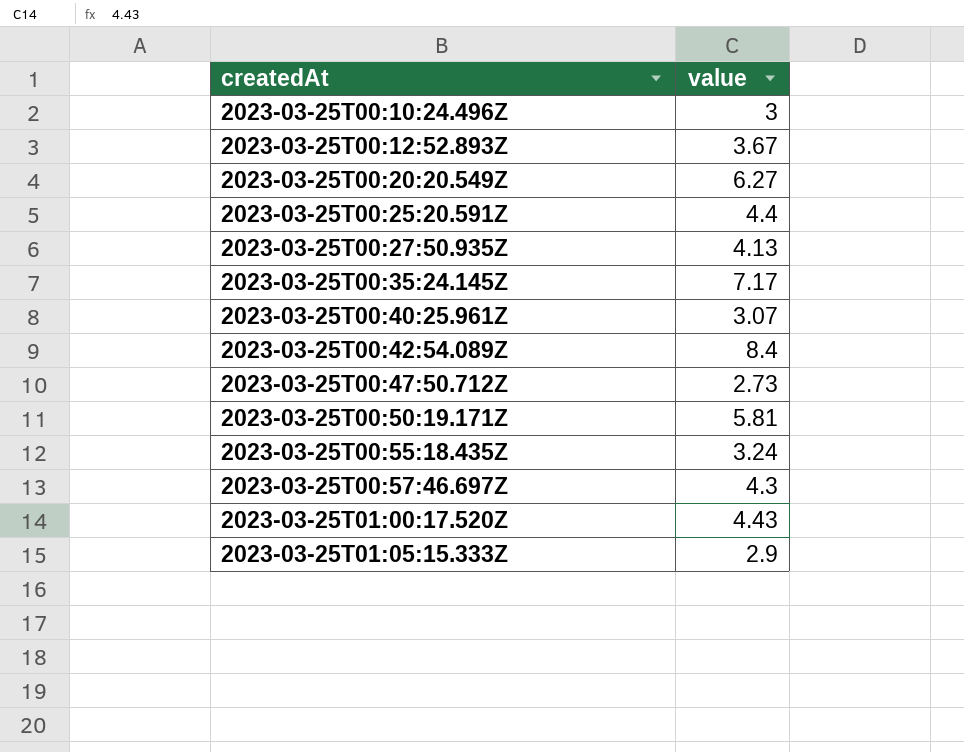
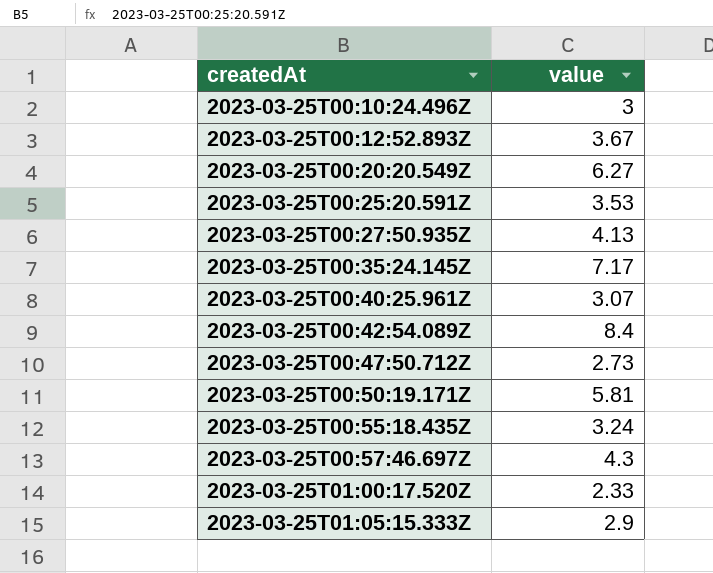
2023-03-25T00:25:20.591Z | value: 4.4 -> 3.53
2023-03-25T01:00:17.520Z | value: 4.43 -> 2.33

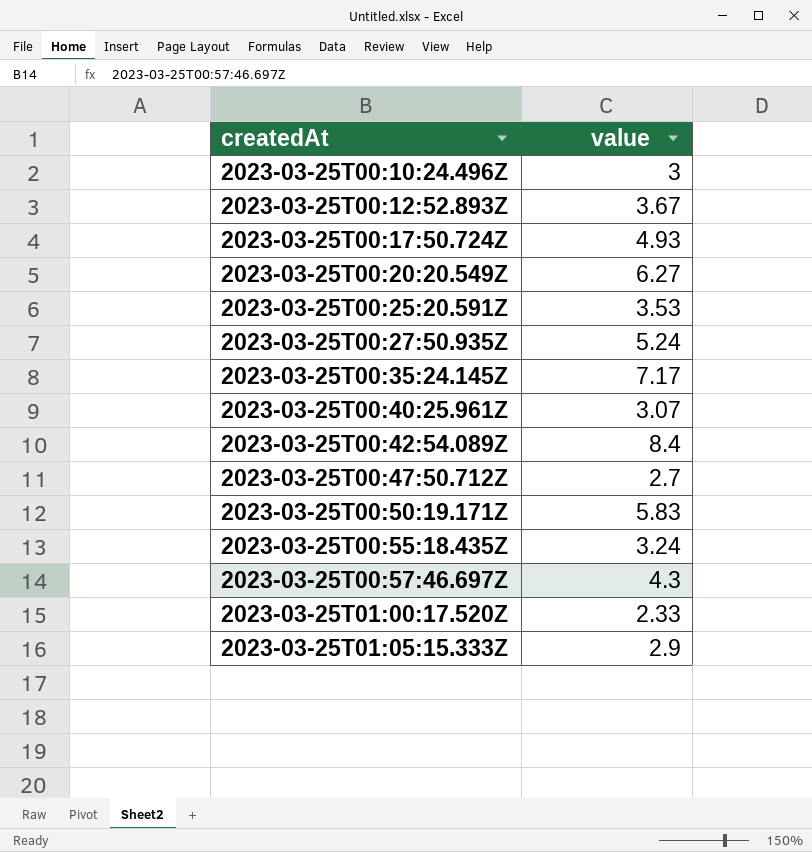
row 2023-03-25T00:17:50.724Z: none -> 4.93
2023-03-25T00:27:50.935Z | value: 4.13 -> 5.24
2023-03-25T00:47:50.712Z | value: 2.73 -> 2.7
2023-03-25T00:50:19.171Z | value: 5.81 -> 5.83

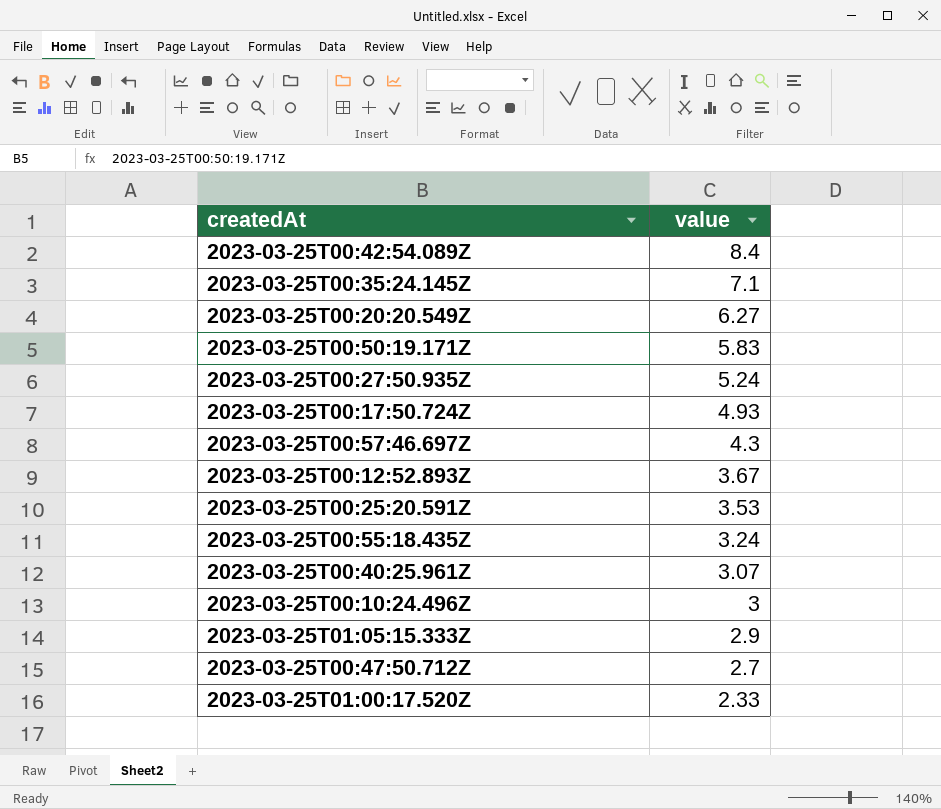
row order: createdAt ascending -> value descending
2023-03-25T00:35:24.145Z | value: 7.17 -> 7.1

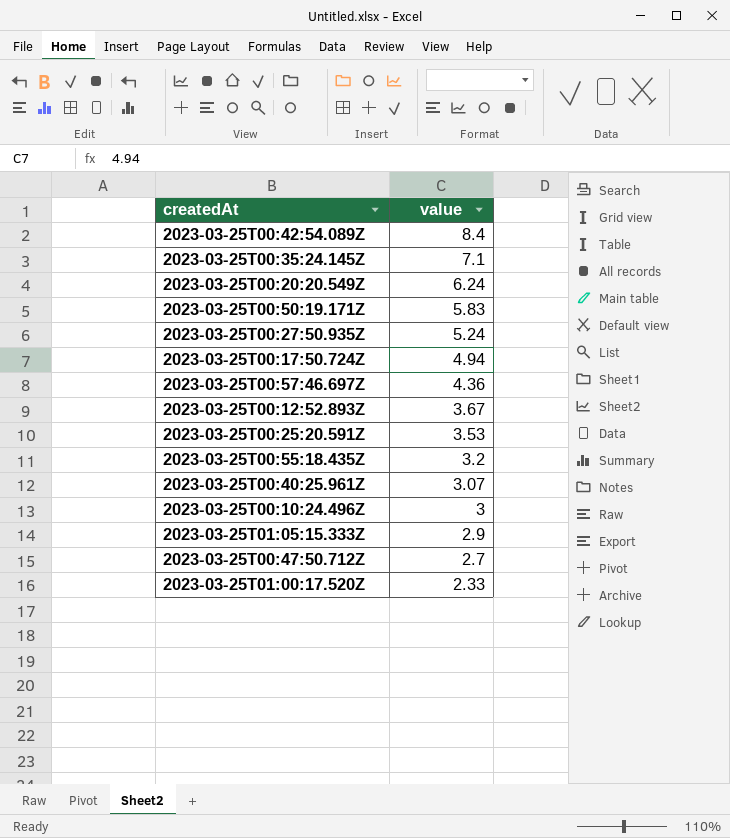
2023-03-25T00:20:20.549Z | value: 6.27 -> 6.24
2023-03-25T00:17:50.724Z | value: 4.93 -> 4.94
2023-03-25T00:57:46.697Z | value: 4.3 -> 4.36
2023-03-25T00:55:18.435Z | value: 3.24 -> 3.2

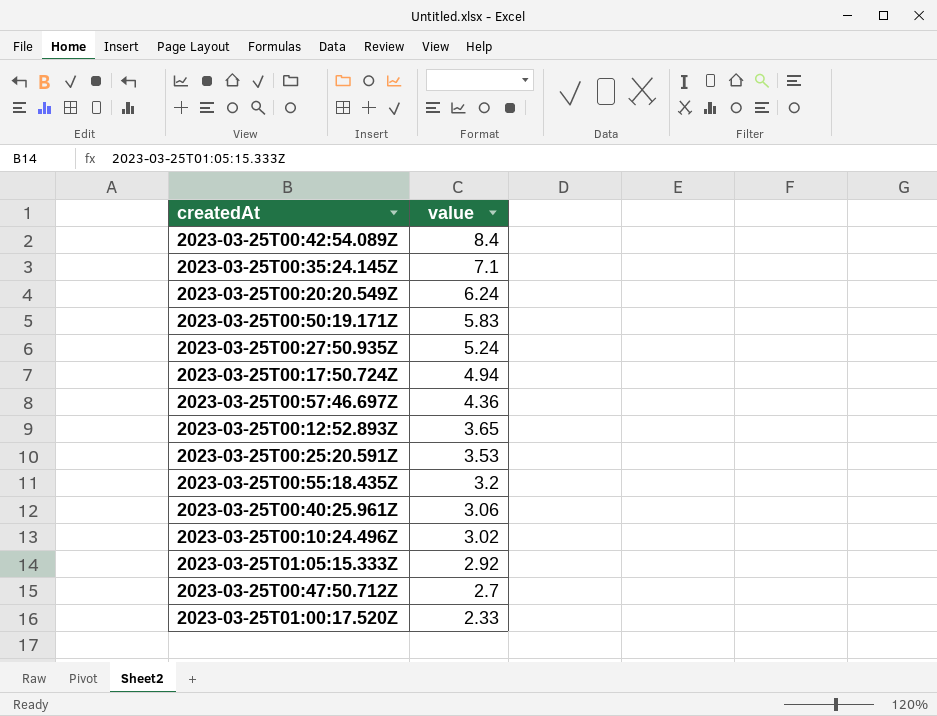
2023-03-25T00:12:52.893Z | value: 3.67 -> 3.65
2023-03-25T00:40:25.961Z | value: 3.07 -> 3.06
2023-03-25T00:10:24.496Z | value: 3 -> 3.02
2023-03-25T01:05:15.333Z | value: 2.9 -> 2.92

